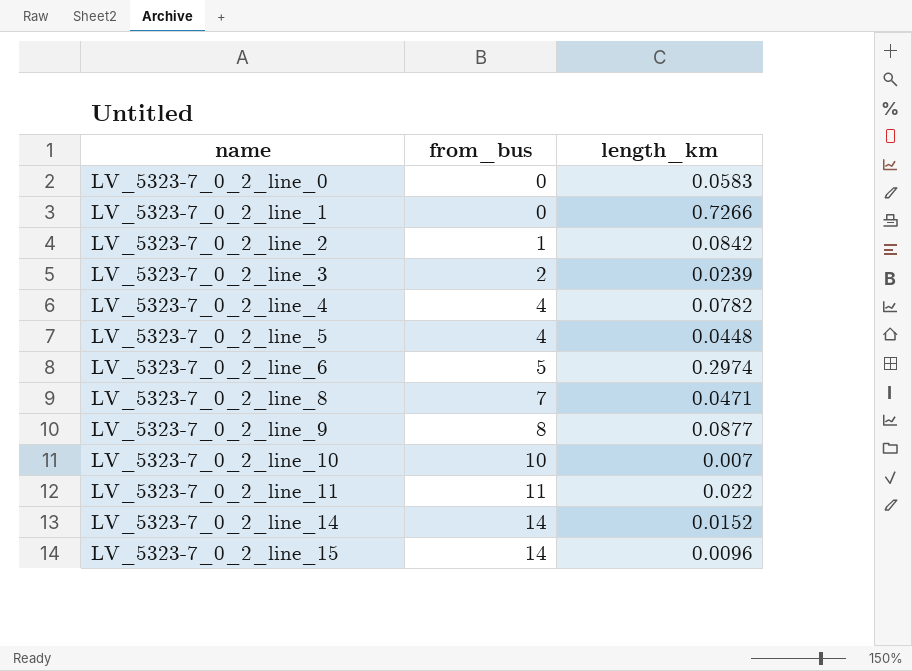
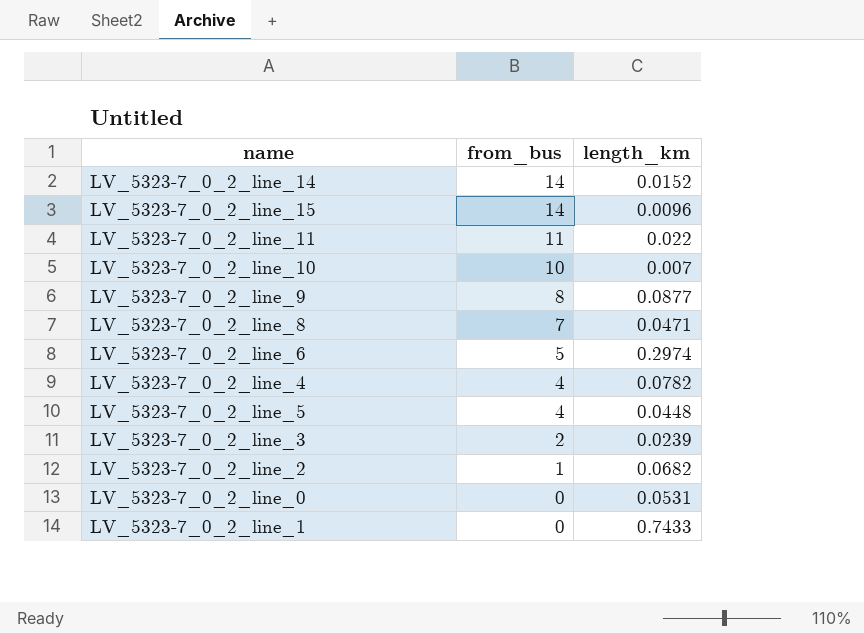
row order: name ascending -> from_bus descending
LV_5323-7_0_2_line_2 | length_km: 0.0842 -> 0.0682
LV_5323-7_0_2_line_0 | length_km: 0.0583 -> 0.0531
LV_5323-7_0_2_line_1 | length_km: 0.7266 -> 0.7433

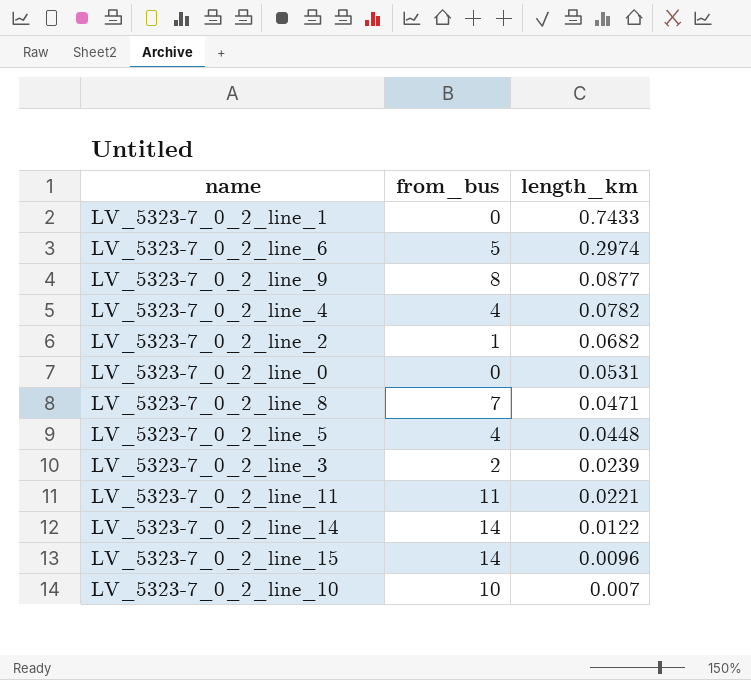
row order: from_bus descending -> length_km descending
LV_5323-7_0_2_line_11 | length_km: 0.022 -> 0.0221
LV_5323-7_0_2_line_14 | length_km: 0.0152 -> 0.0122

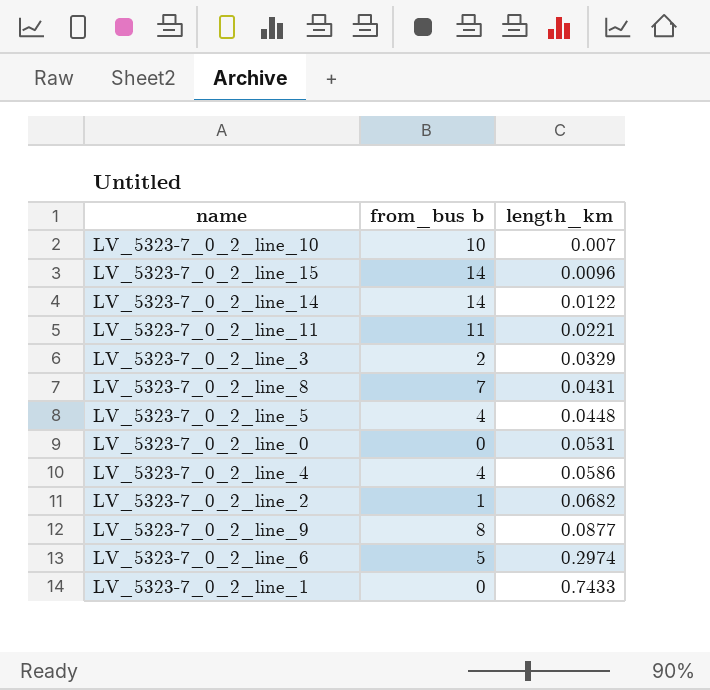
row order: length_km descending -> length_km ascending
column name: from_bus -> from_bus b
LV_5323-7_0_2_line_3 | length_km: 0.0239 -> 0.0329
LV_5323-7_0_2_line_8 | length_km: 0.0471 -> 0.0431
LV_5323-7_0_2_line_4 | length_km: 0.0782 -> 0.0586

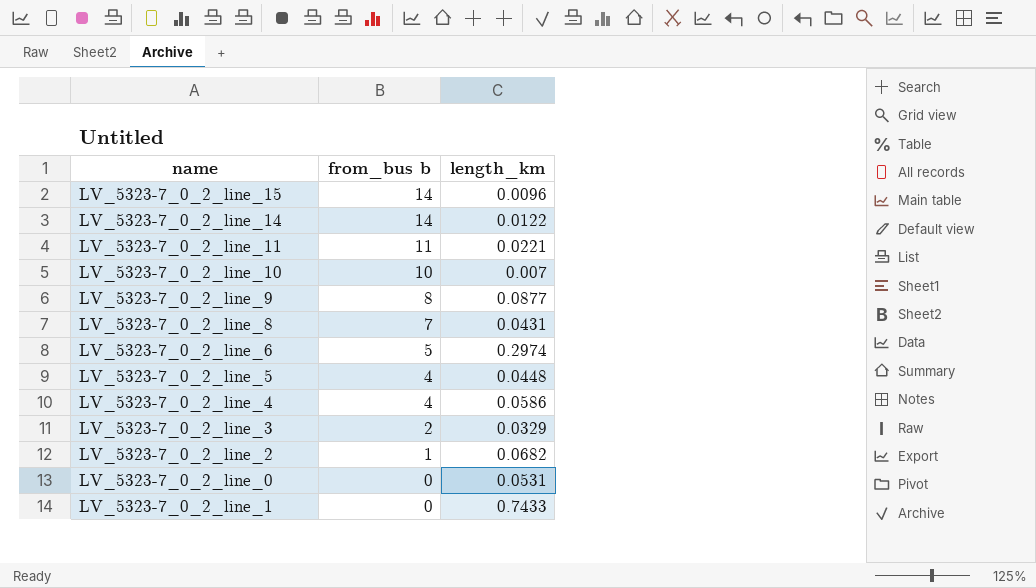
row order: length_km ascending -> from_bus b descending

